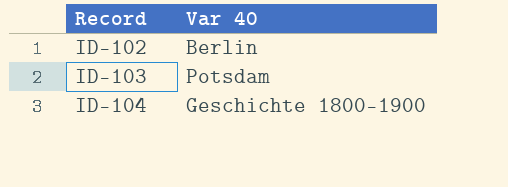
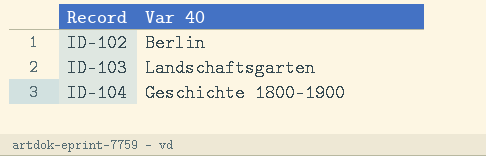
ID-103 | Var 40: Potsdam -> Landschaftsgarten

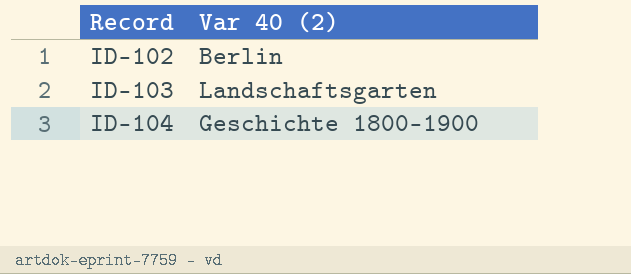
column name: Var 40 -> Var 40 (2)

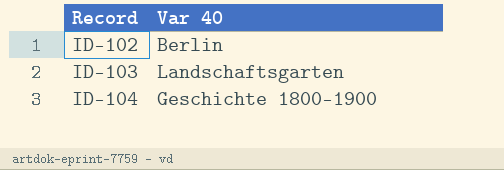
column name: Var 40 (2) -> Var 40

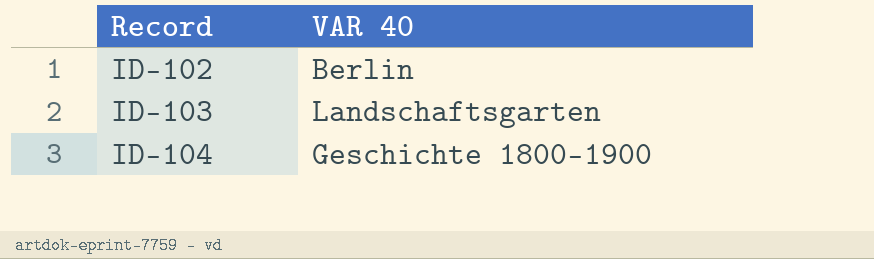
column name: Var 40 -> VAR 40

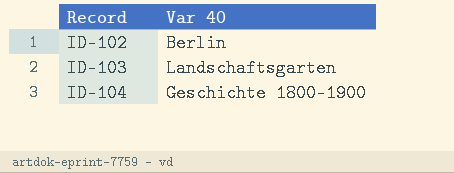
column name: VAR 40 -> Var 40

